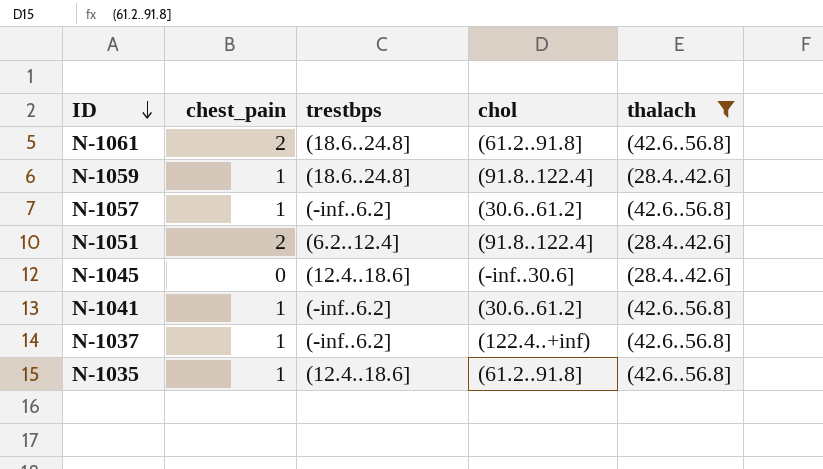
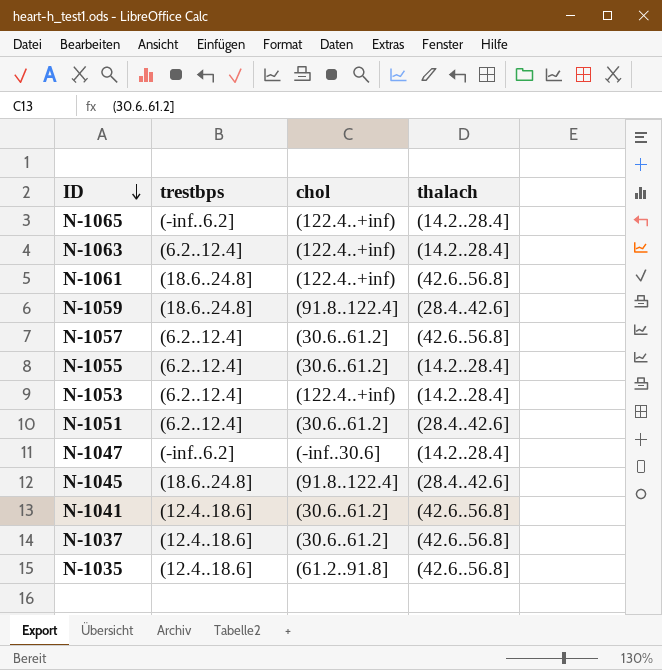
filter: thalach != (14.2..28.4] -> none
column chest_pain | position: 2 -> none
N-1061 | chol: (61.2..91.8] -> (122.4..+inf)
N-1057 | trestbps: (-inf..6.2] -> (6.2..12.4]
N-1051 | chol: (91.8..122.4] -> (30.6..61.2]
N-1045 | trestbps: (12.4..18.6] -> (18.6..24.8]
N-1045 | chol: (-inf..30.6] -> (91.8..122.4]
N-1041 | trestbps: (-inf..6.2] -> (12.4..18.6]
N-1037 | trestbps: (-inf..6.2] -> (12.4..18.6]
N-1037 | chol: (122.4..+inf) -> (30.6..61.2]

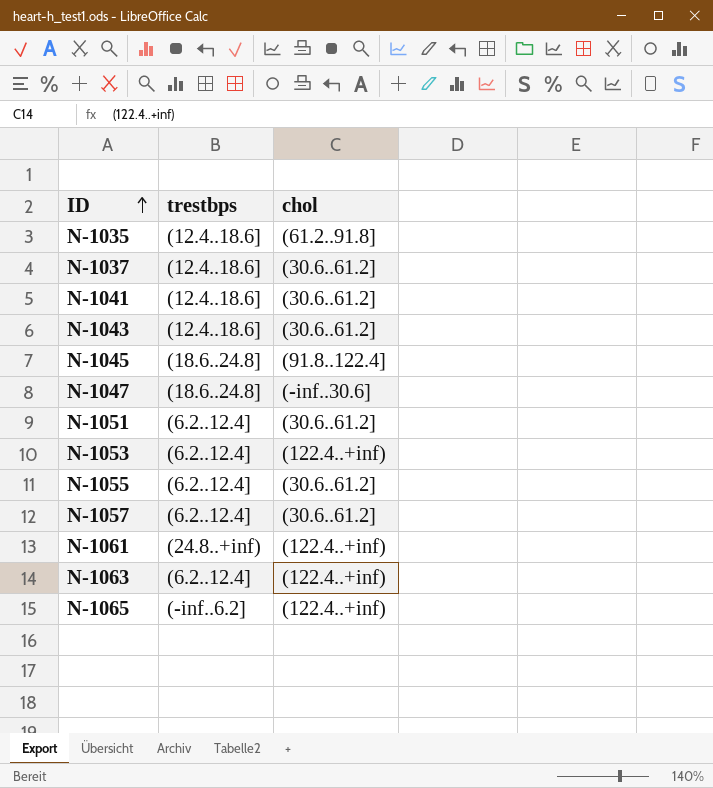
row order: ID descending -> ID ascending
column thalach | position: 4 -> none
row N-1059: (18.6..24.8] | (91.8..122.4] | (28.4..42.6] -> none
row N-1043: none -> (12.4..18.6] | (30.6..61.2]
N-1047 | trestbps: (-inf..6.2] -> (18.6..24.8]
N-1061 | trestbps: (18.6..24.8] -> (24.8..+inf)

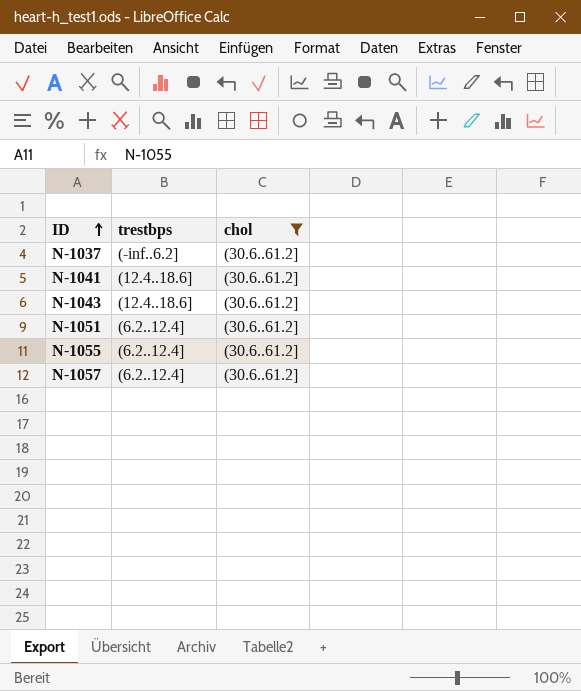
filter: none -> chol = (30.6..61.2]
N-1037 | trestbps: (12.4..18.6] -> (-inf..6.2]

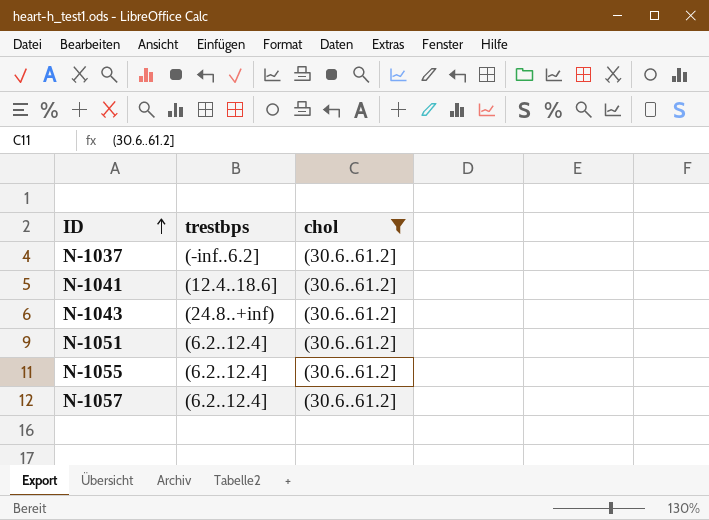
N-1043 | trestbps: (12.4..18.6] -> (24.8..+inf)

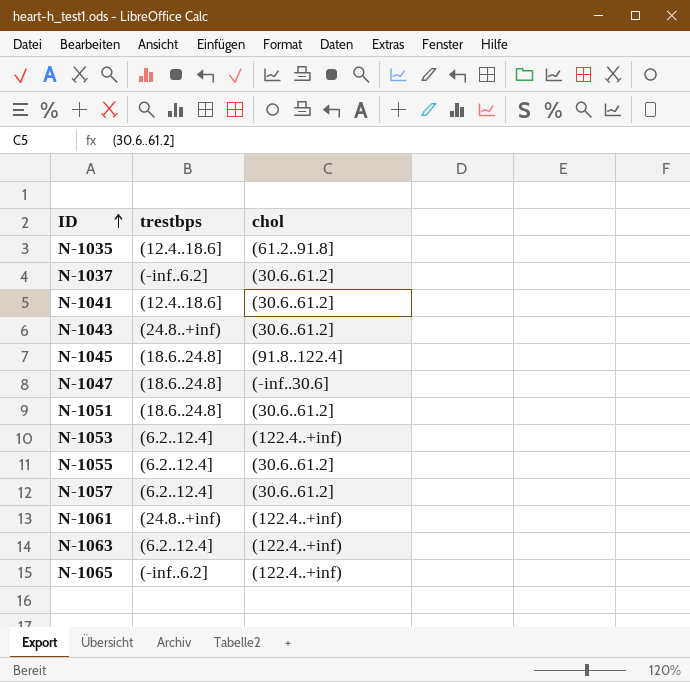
filter: chol = (30.6..61.2] -> none
N-1051 | trestbps: (6.2..12.4] -> (18.6..24.8]

